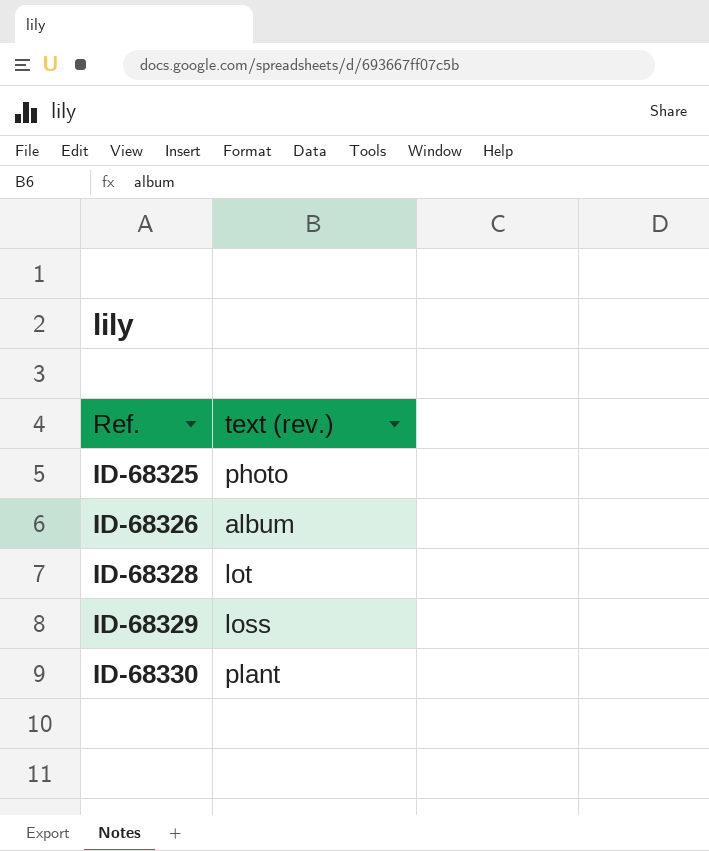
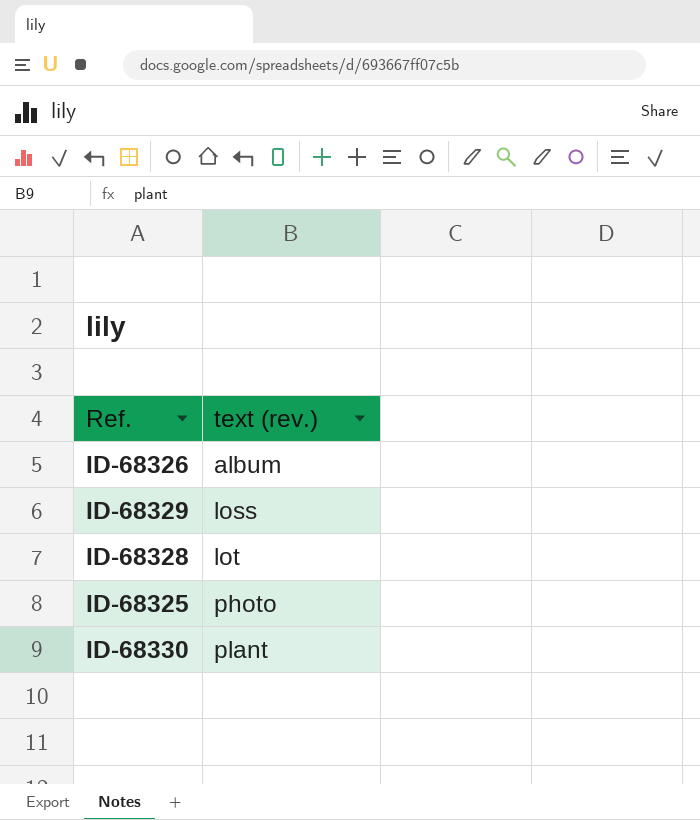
row order: Ref. ascending -> text (rev.) ascending

